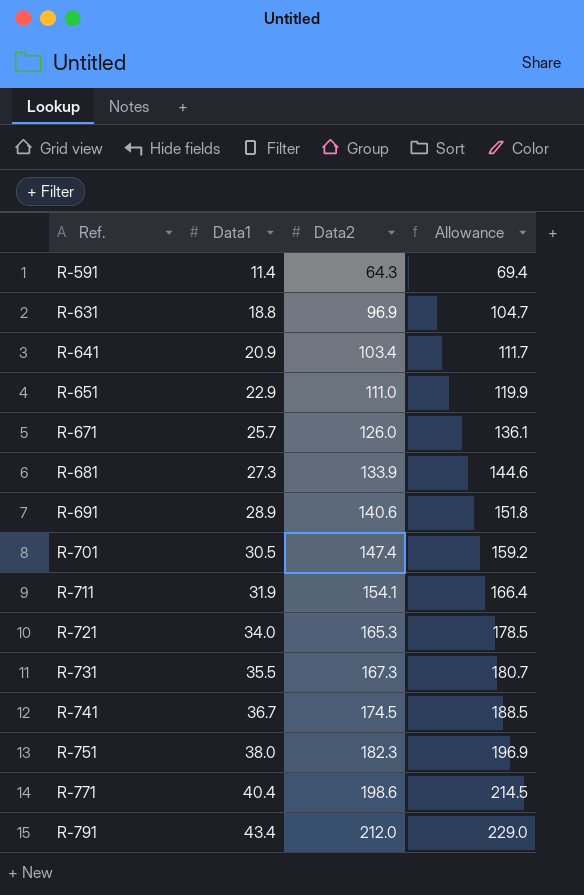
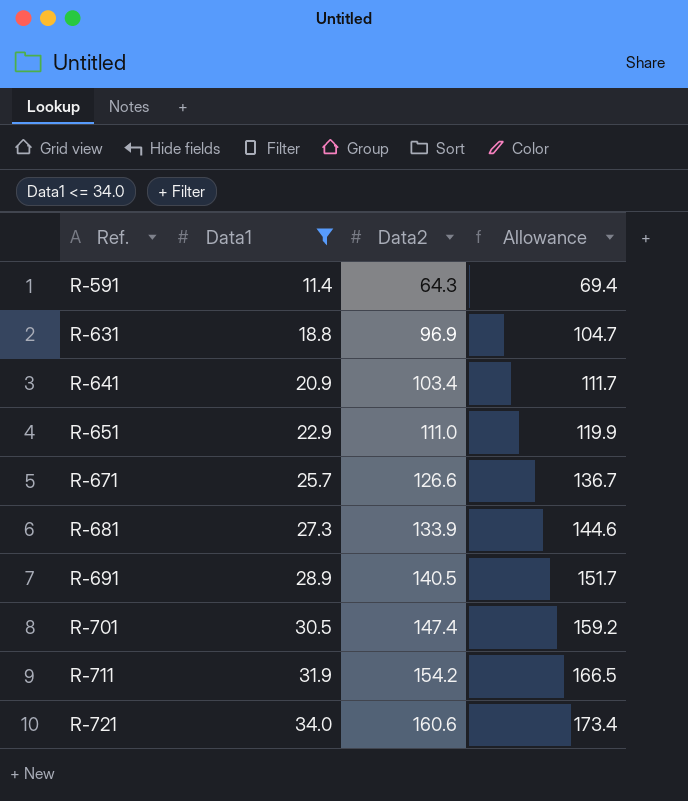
filter: none -> Data1 <= 34.0
R-671 | Data2: 126.0 -> 126.6
R-671 | Allowance: 136.1 -> 136.7
R-691 | Data2: 140.6 -> 140.5
R-691 | Allowance: 151.8 -> 151.7
R-711 | Data2: 154.1 -> 154.2
R-711 | Allowance: 166.4 -> 166.5
R-721 | Data2: 165.3 -> 160.6
R-721 | Allowance: 178.5 -> 173.4

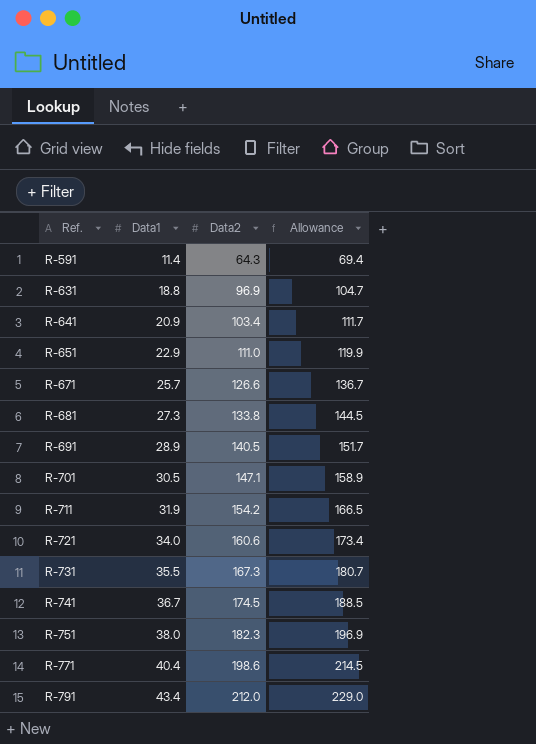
filter: Data1 <= 34.0 -> none
R-681 | Data2: 133.9 -> 133.8
R-681 | Allowance: 144.6 -> 144.5
R-701 | Data2: 147.4 -> 147.1
R-701 | Allowance: 159.2 -> 158.9

